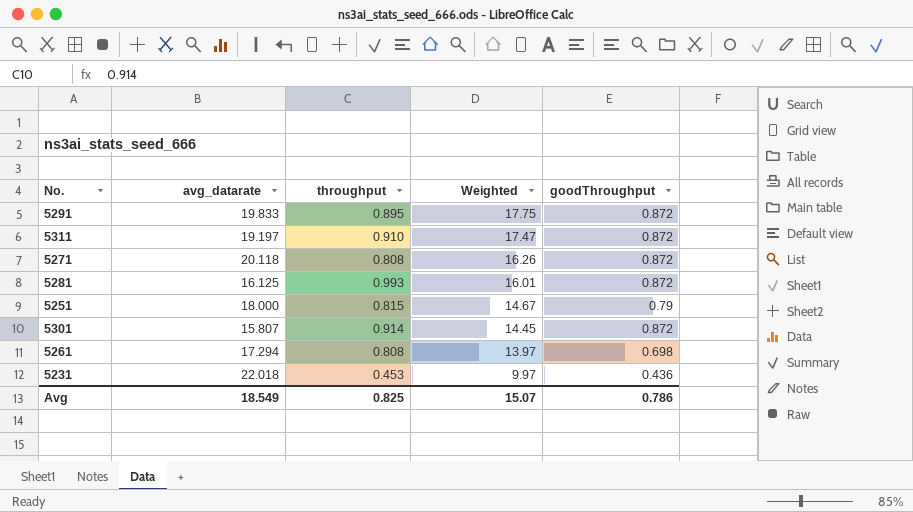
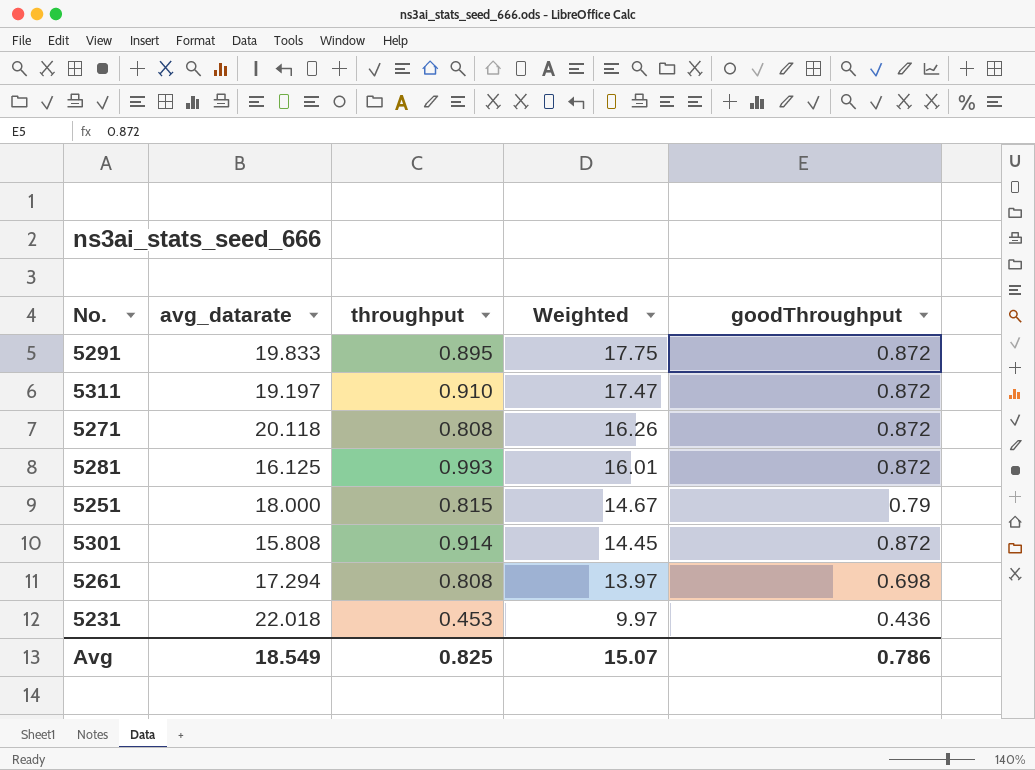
5301 | avg_datarate: 15.807 -> 15.808

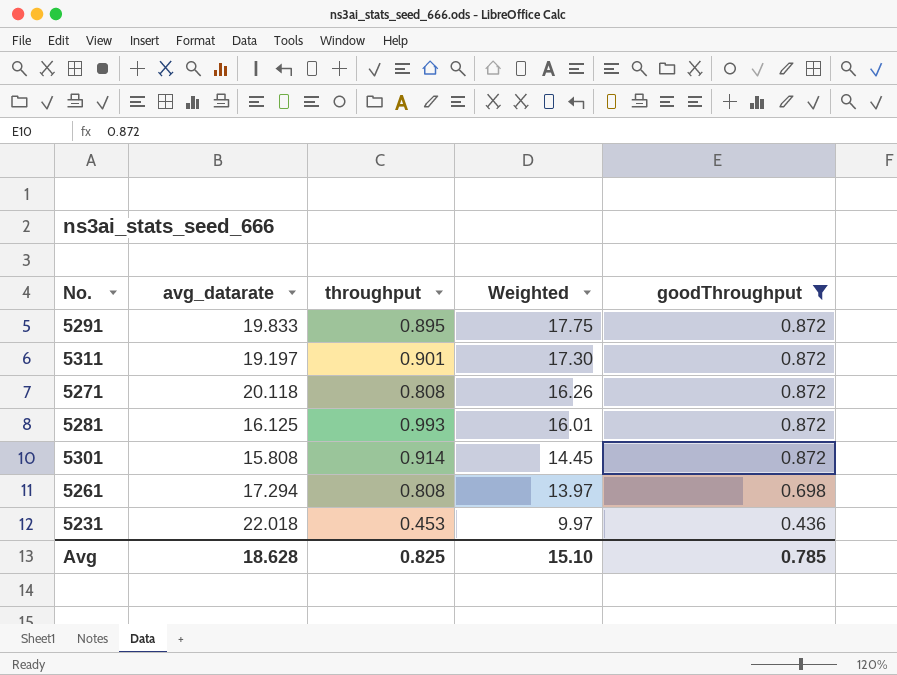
filter: none -> goodThroughput != 0.79
5311 | throughput: 0.910 -> 0.901
5311 | Weighted: 17.47 -> 17.30
Avg | avg_datarate: 18.549 -> 18.628
Avg | Weighted: 15.07 -> 15.10
Avg | goodThroughput: 0.786 -> 0.785

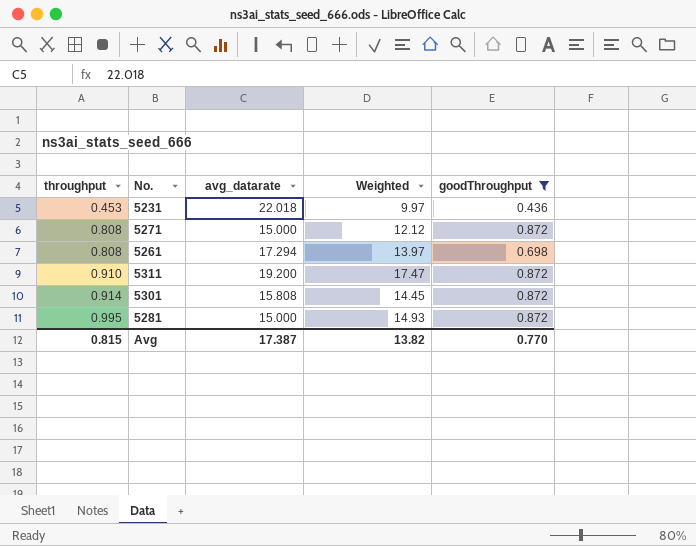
row order: Weighted descending -> throughput ascending
column throughput | position: 3 -> 1
row 5291: 19.833 | 0.895 | 17.75 | 0.872 -> none
5271 | avg_datarate: 20.118 -> 15.000
5271 | Weighted: 16.26 -> 12.12
5311 | throughput: 0.901 -> 0.910
5311 | avg_datarate: 19.197 -> 19.200
5311 | Weighted: 17.30 -> 17.47
5281 | throughput: 0.993 -> 0.995
5281 | avg_datarate: 16.125 -> 15.000
5281 | Weighted: 16.01 -> 14.93
Avg | throughput: 0.825 -> 0.815
Avg | avg_datarate: 18.628 -> 17.387
Avg | Weighted: 15.10 -> 13.82
Avg | goodThroughput: 0.785 -> 0.770

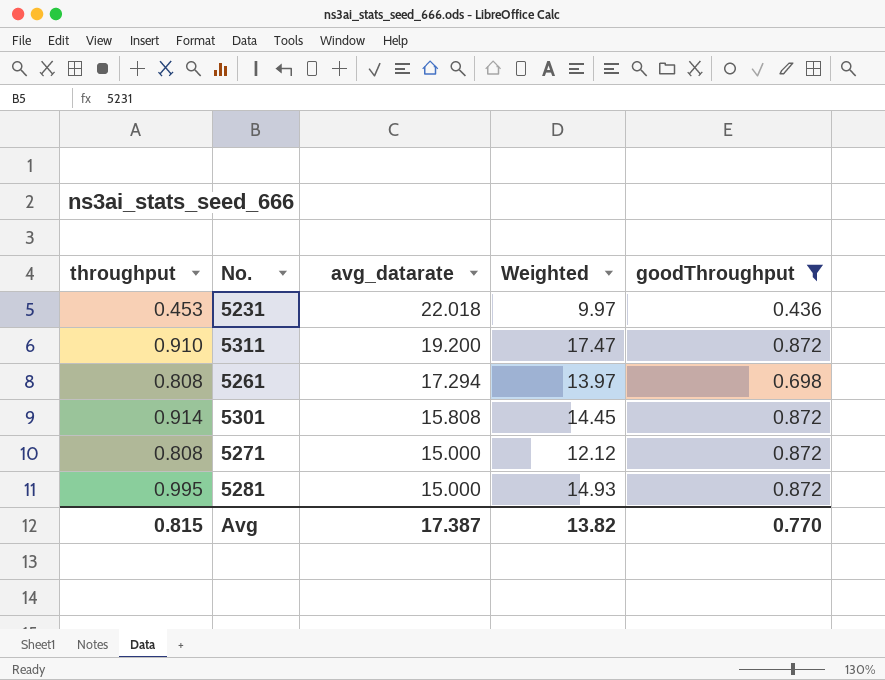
row order: throughput ascending -> avg_datarate descending

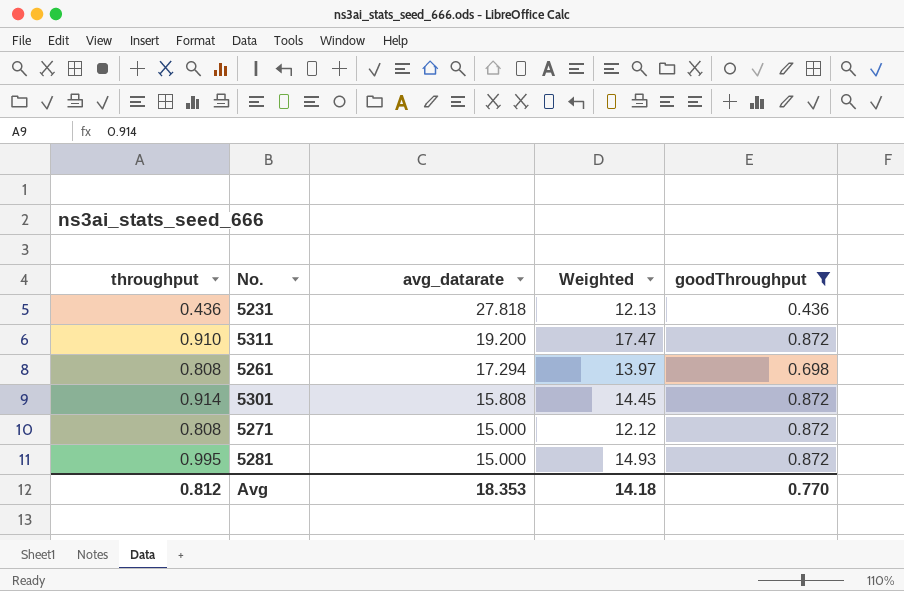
5231 | throughput: 0.453 -> 0.436
5231 | avg_datarate: 22.018 -> 27.818
5231 | Weighted: 9.97 -> 12.13
Avg | throughput: 0.815 -> 0.812
Avg | avg_datarate: 17.387 -> 18.353
Avg | Weighted: 13.82 -> 14.18

